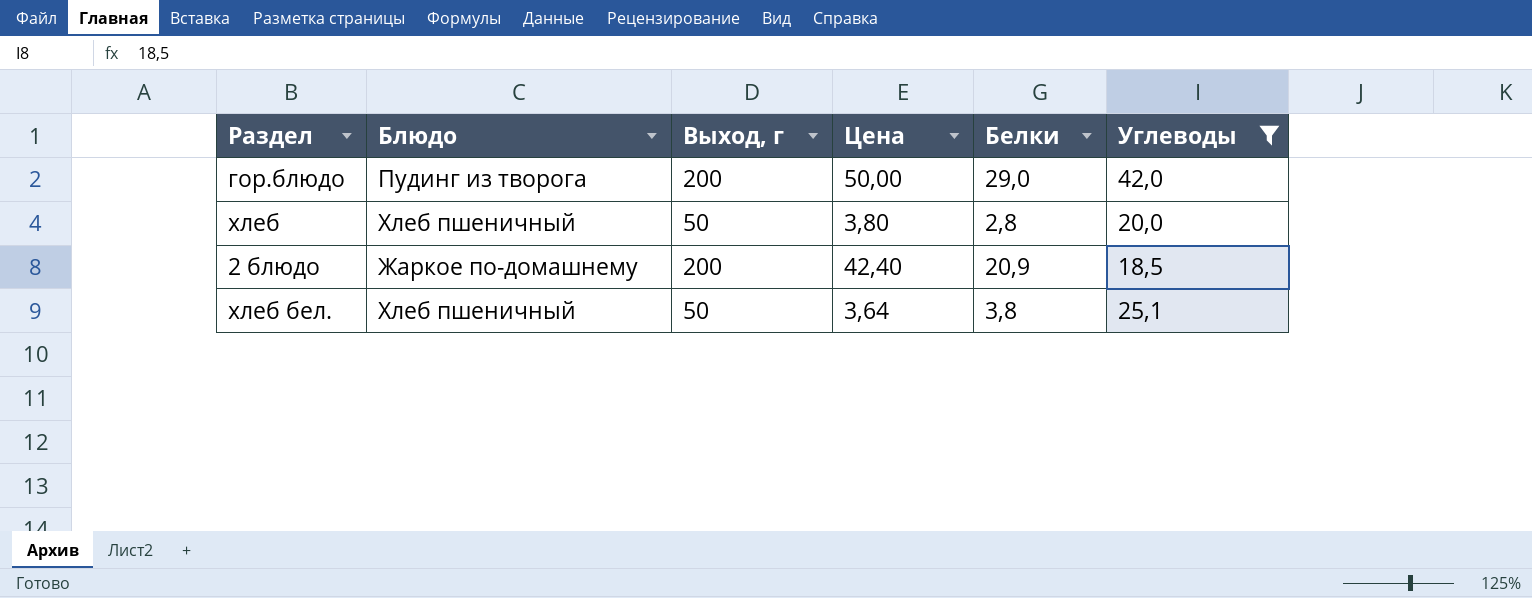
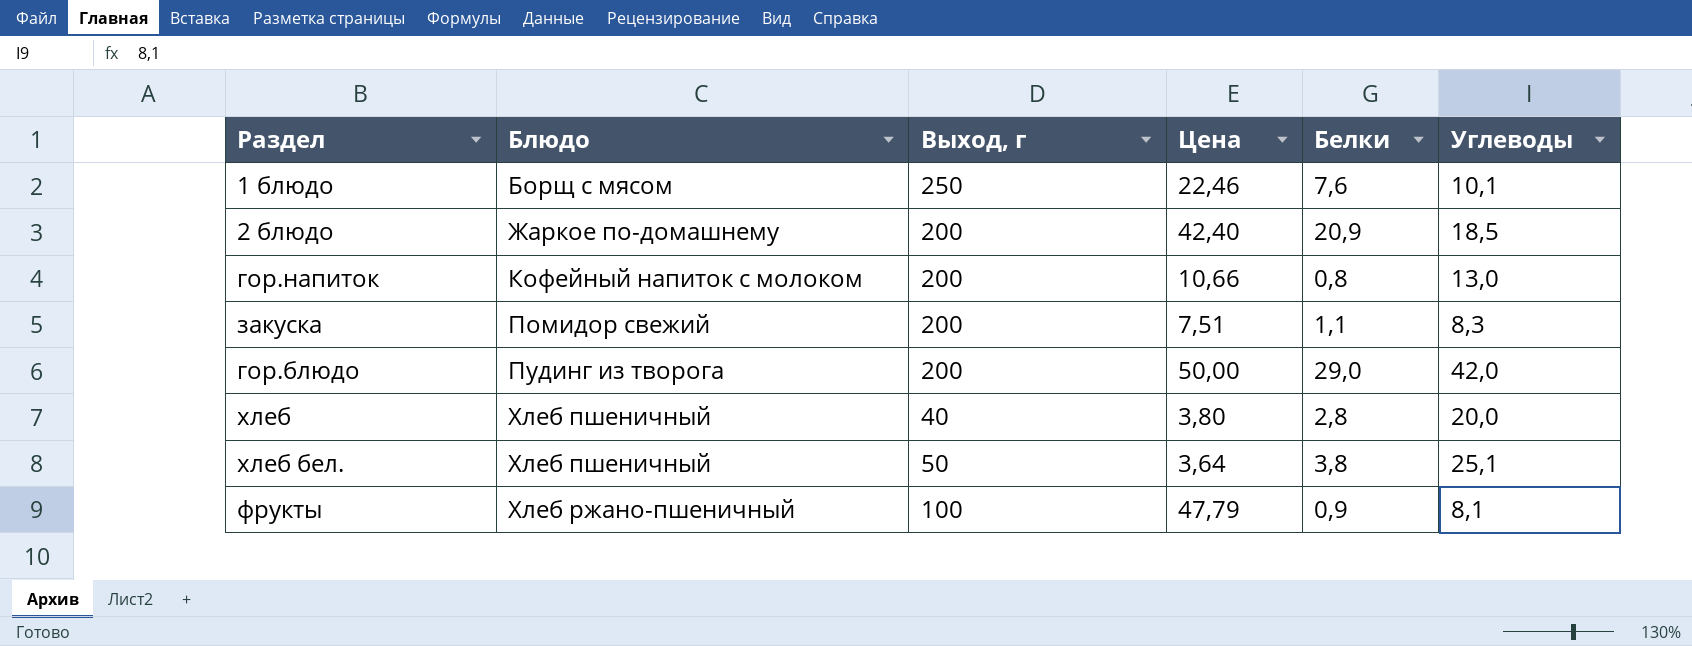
filter: Углеводы >= 18,5 -> none
row order: none -> Блюдо ascending
хлеб | Выход, г: 50 -> 40

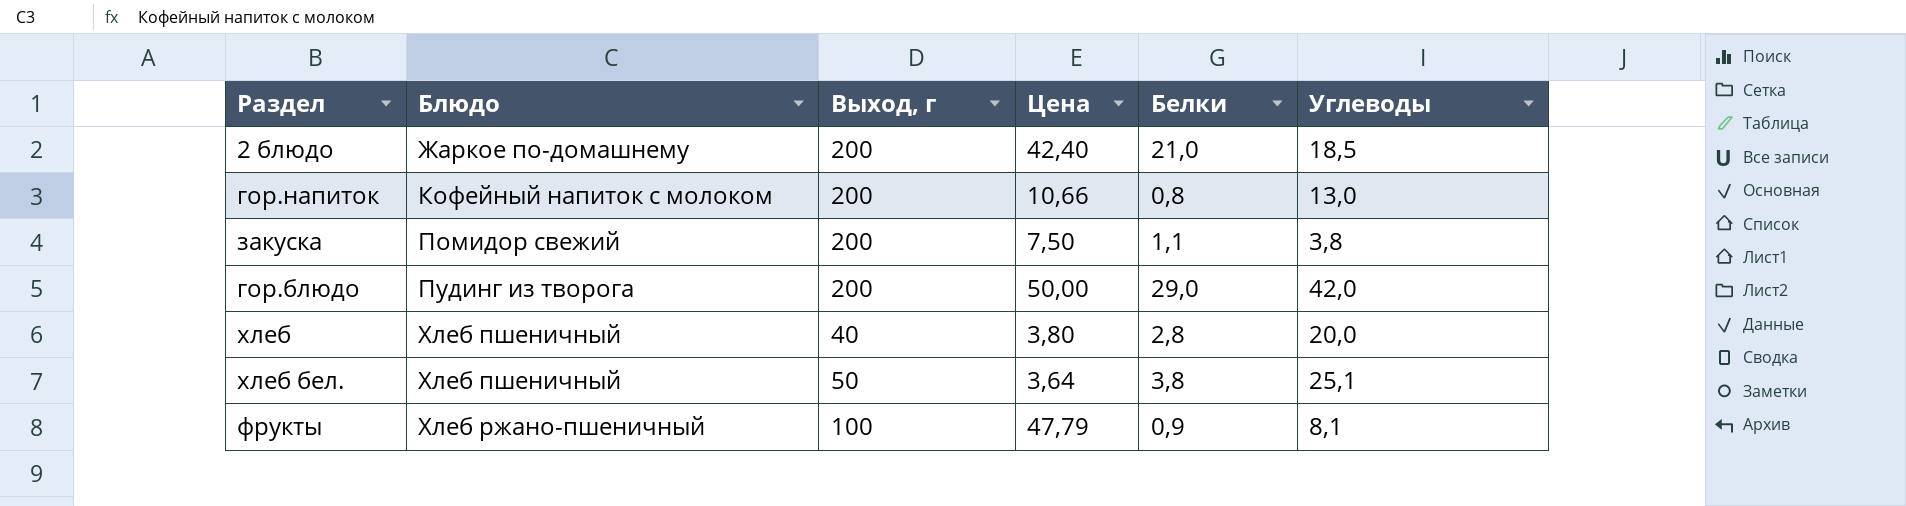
row 1 блюдо: Борщ с мясом | 250 | 22,46 | 7,6 | 10,1 -> none
2 блюдо | Белки: 20,9 -> 21,0
закуска | Цена: 7,51 -> 7,50
закуска | Углеводы: 8,3 -> 3,8

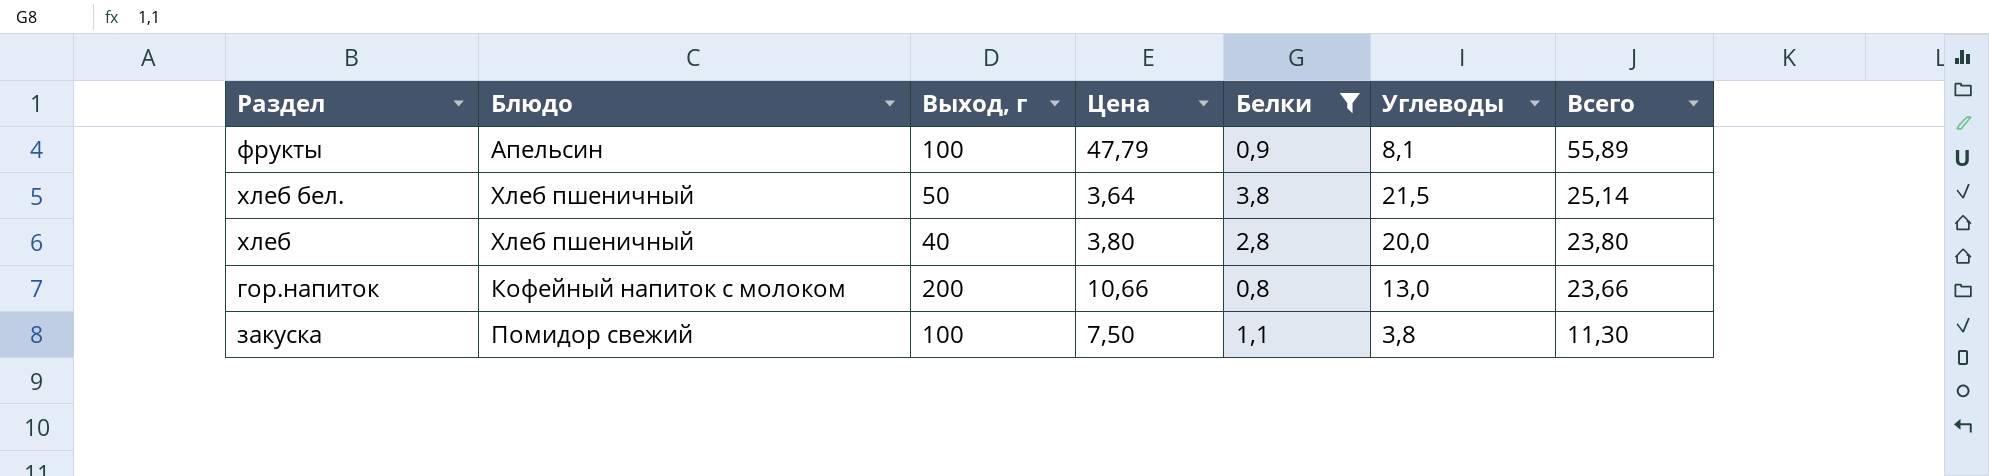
filter: none -> Белки <= 3,8
row order: Блюдо ascending -> Всего descending
column Всего | formula: none -> [Цена] + [Углеводы]
фрукты | Блюдо: Хлеб ржано-пшеничный -> Апельсин
хлеб бел. | Углеводы: 25,1 -> 21,5
закуска | Выход, г: 200 -> 100

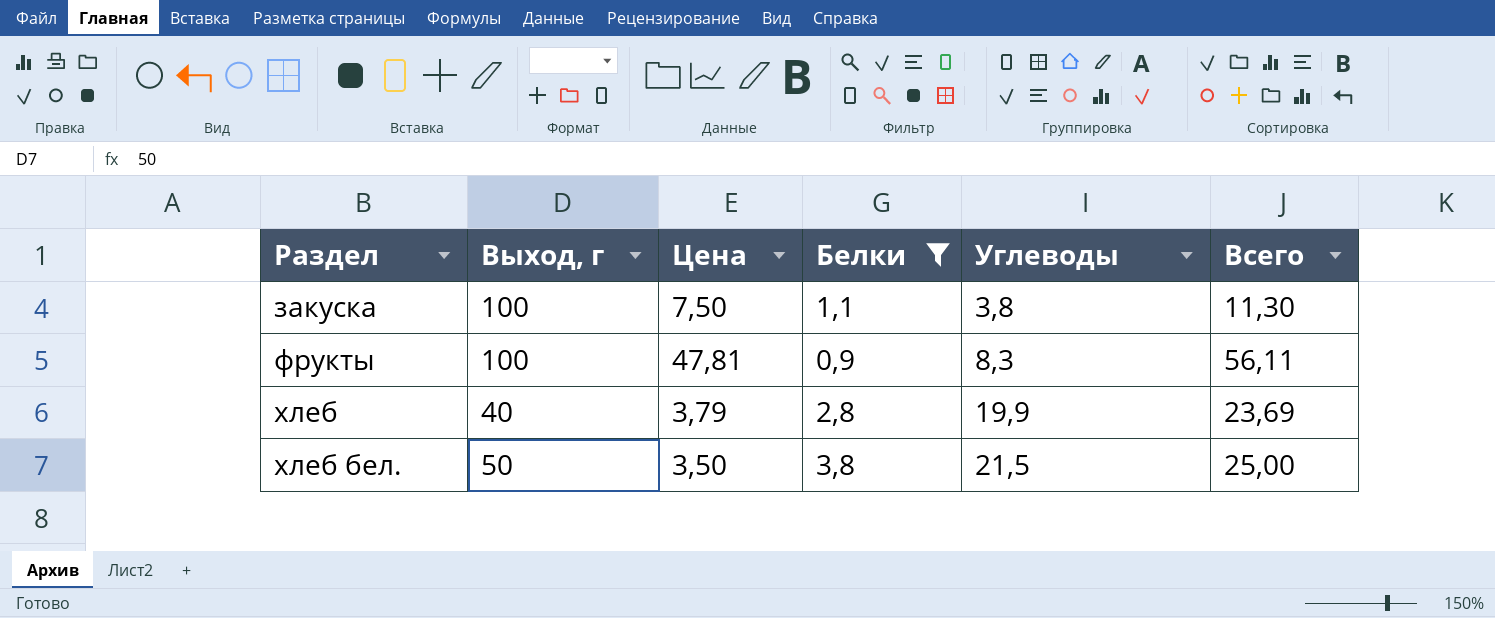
row order: Всего descending -> Раздел ascending
column Блюдо | position: 2 -> none
row гор.напиток: Кофейный напиток с молоком | 200 | 10,66 | 0,8 | 13,0 | 23,66 -> none
фрукты | Цена: 47,79 -> 47,81
фрукты | Углеводы: 8,1 -> 8,3
фрукты | Всего: 55,89 -> 56,11
хлеб | Цена: 3,80 -> 3,79
хлеб | Углеводы: 20,0 -> 19,9
хлеб | Всего: 23,80 -> 23,69
хлеб бел. | Цена: 3,64 -> 3,50
хлеб бел. | Всего: 25,14 -> 25,00

